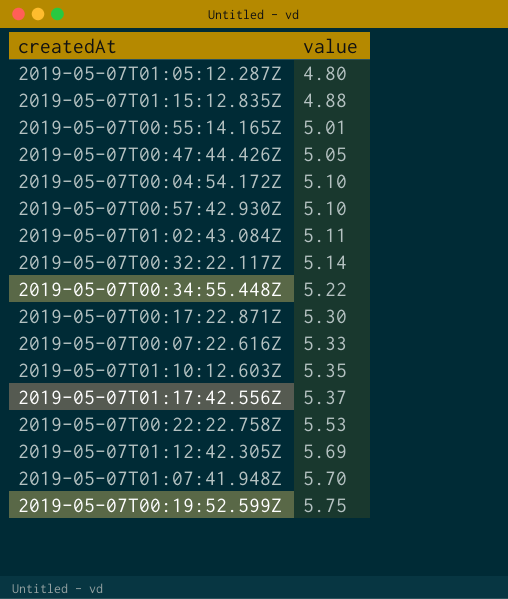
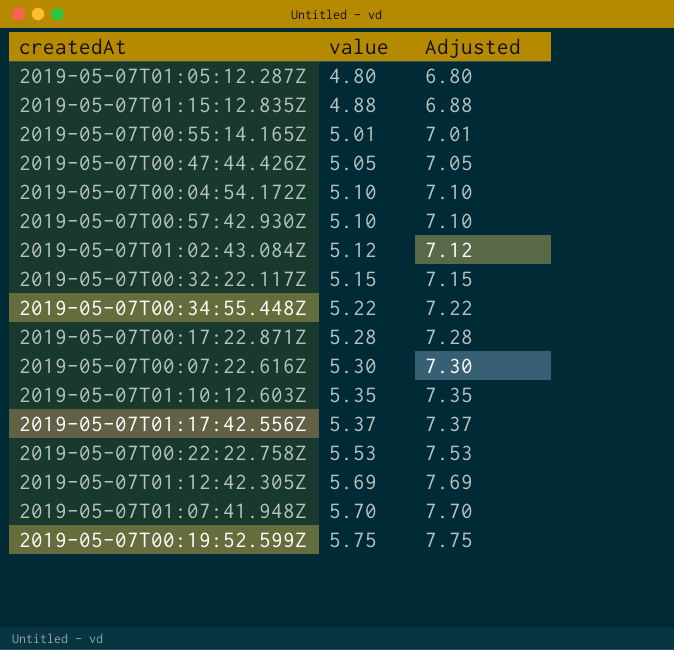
column Adjusted | formula: none -> [value] + 2
2019-05-07T01:02:43.084Z | value: 5.11 -> 5.12
2019-05-07T00:32:22.117Z | value: 5.14 -> 5.15
2019-05-07T00:17:22.871Z | value: 5.30 -> 5.28
2019-05-07T00:07:22.616Z | value: 5.33 -> 5.30

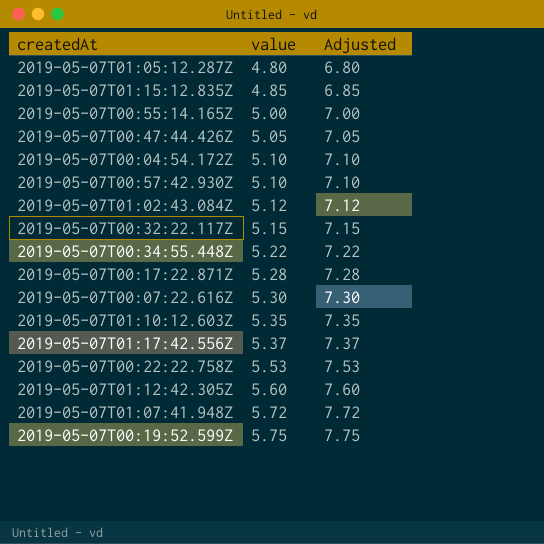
2019-05-07T01:15:12.835Z | value: 4.88 -> 4.85
2019-05-07T01:15:12.835Z | Adjusted: 6.88 -> 6.85
2019-05-07T00:55:14.165Z | value: 5.01 -> 5.00
2019-05-07T00:55:14.165Z | Adjusted: 7.01 -> 7.00
2019-05-07T01:12:42.305Z | value: 5.69 -> 5.60
2019-05-07T01:12:42.305Z | Adjusted: 7.69 -> 7.60
2019-05-07T01:07:41.948Z | value: 5.70 -> 5.72
2019-05-07T01:07:41.948Z | Adjusted: 7.70 -> 7.72

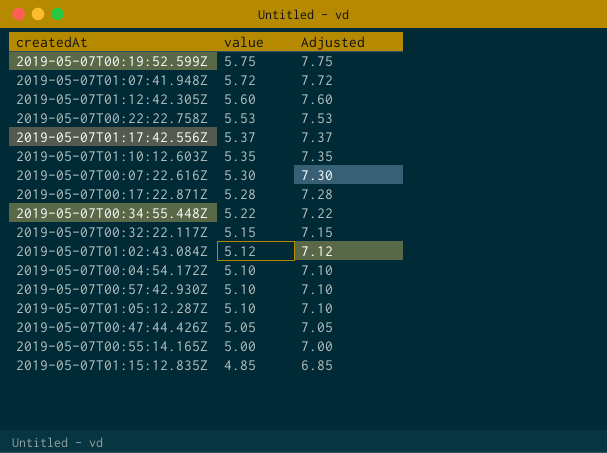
row order: value ascending -> value descending
2019-05-07T01:05:12.287Z | value: 4.80 -> 5.10
2019-05-07T01:05:12.287Z | Adjusted: 6.80 -> 7.10

